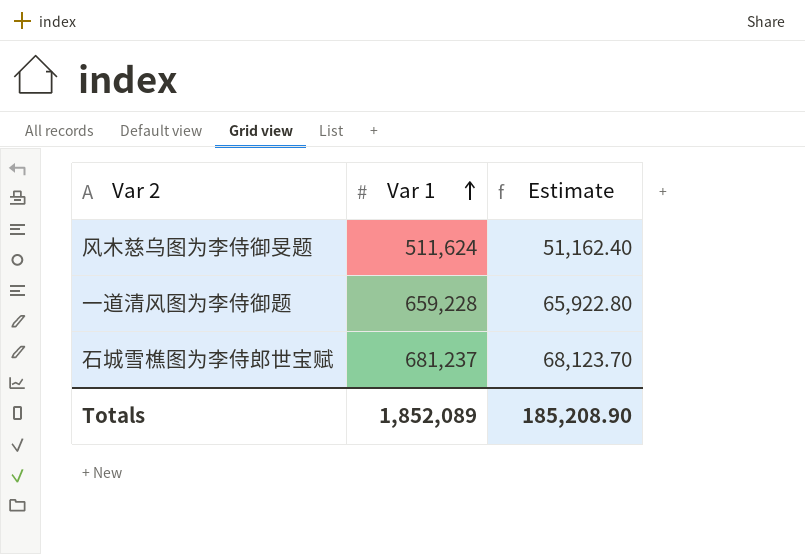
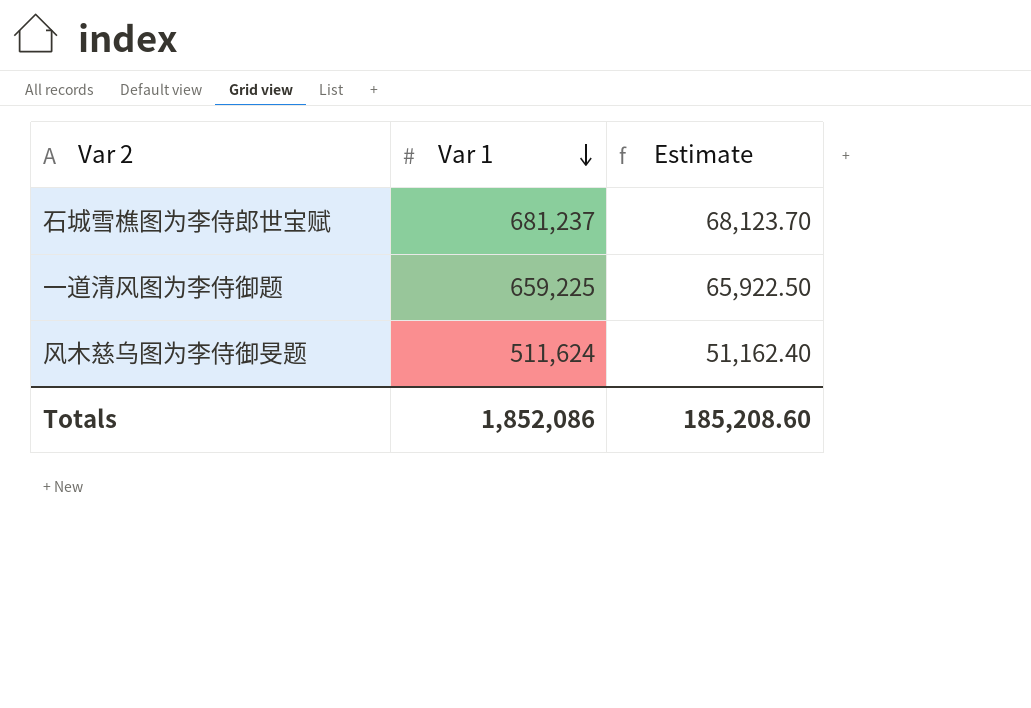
row order: Var 1 ascending -> Var 1 descending
一道清风图为李侍御题 | Var 1: 659,228 -> 659,225
一道清风图为李侍御题 | Estimate: 65,922.80 -> 65,922.50
Totals | Var 1: 1,852,089 -> 1,852,086
Totals | Estimate: 185,208.90 -> 185,208.60

